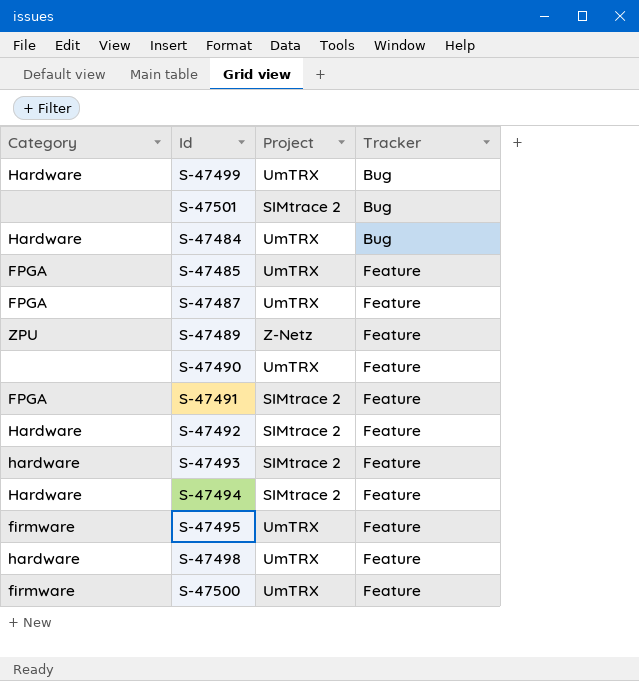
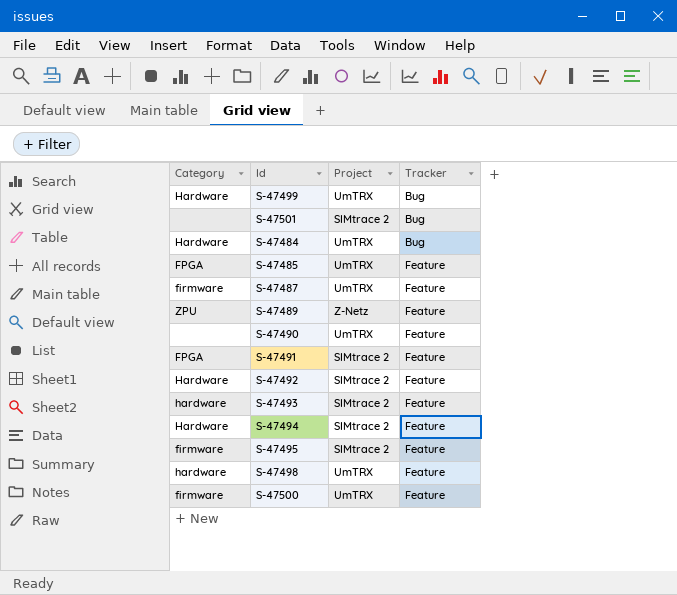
S-47487 | Category: FPGA -> firmware
S-47495 | Project: UmTRX -> SIMtrace 2

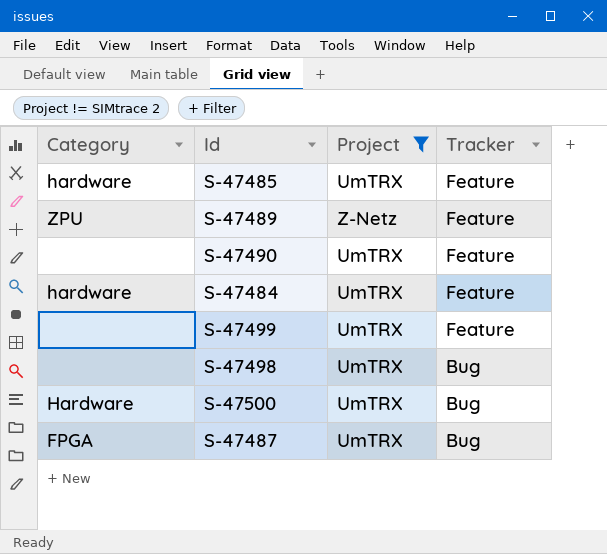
filter: none -> Project != SIMtrace 2
row order: Tracker ascending -> Tracker descending
S-47485 | Category: FPGA -> hardware
S-47484 | Category: Hardware -> hardware
S-47484 | Tracker: Bug -> Feature
S-47499 | Category: Hardware -> none
S-47499 | Tracker: Bug -> Feature
S-47498 | Category: hardware -> none
S-47498 | Tracker: Feature -> Bug
S-47500 | Category: firmware -> Hardware
S-47500 | Tracker: Feature -> Bug
S-47487 | Category: firmware -> FPGA
S-47487 | Tracker: Feature -> Bug

